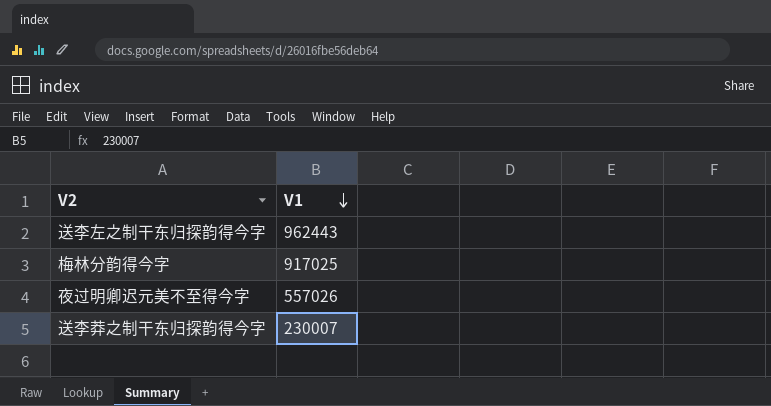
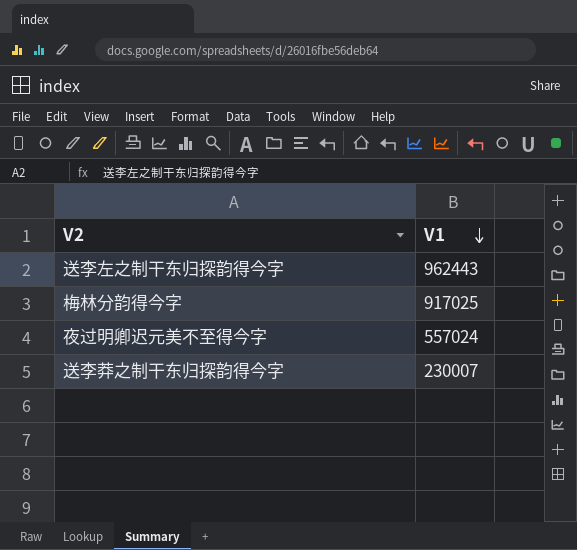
夜过明卿迟元美不至得今字 | V1: 557026 -> 557024

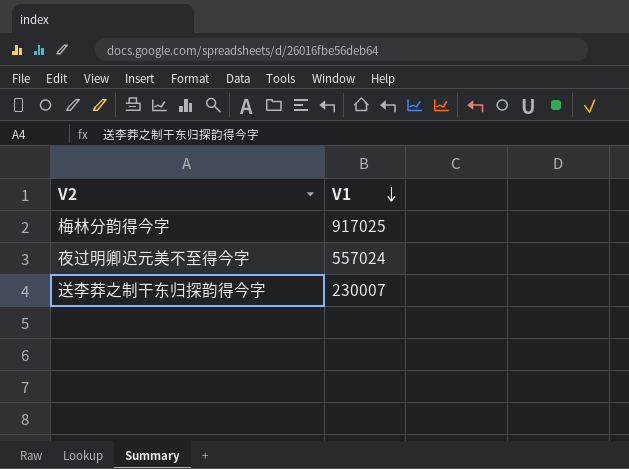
row 送李左之制干东归探韵得今字: 962443 -> none

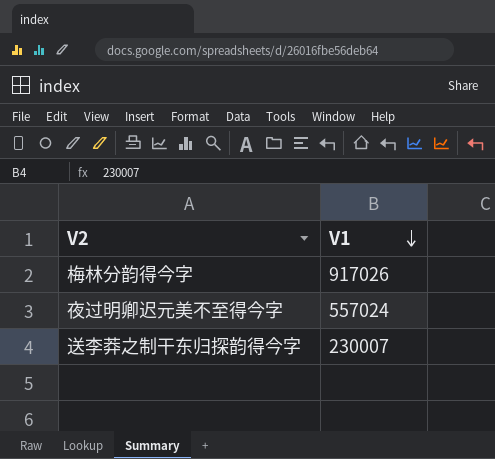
梅林分韵得今字 | V1: 917025 -> 917026

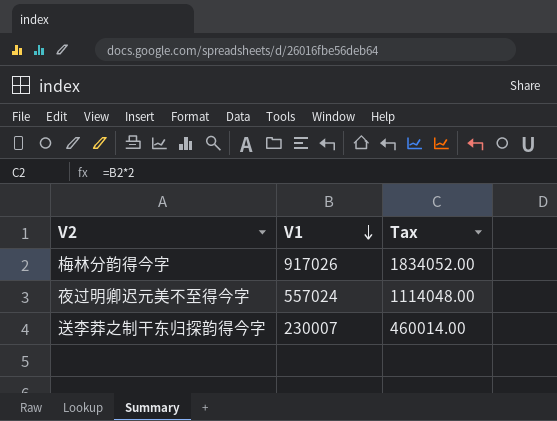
column Tax | formula: none -> [V1] * 2

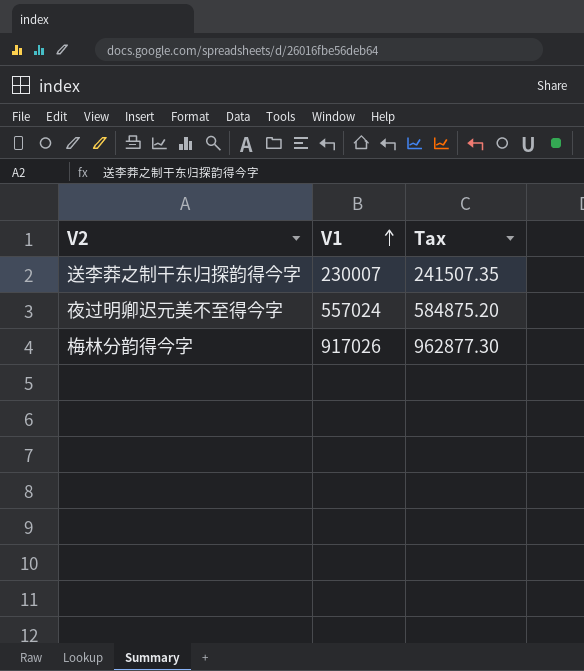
row order: V1 descending -> V1 ascending
column Tax | formula: [V1] * 2 -> [V1] * 1.05

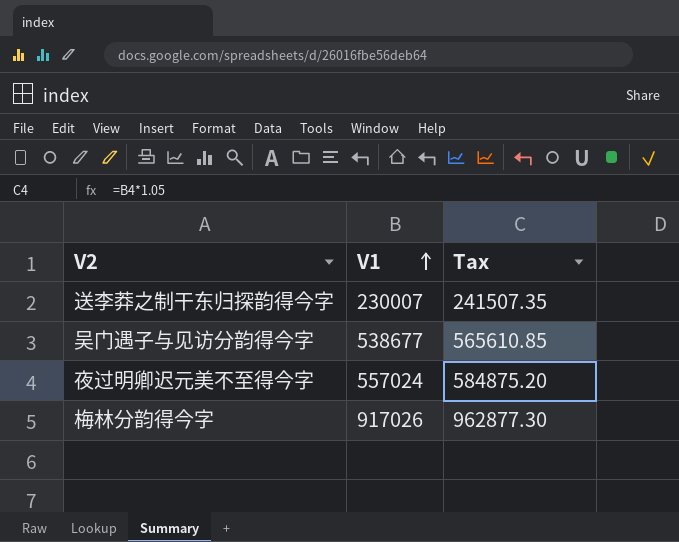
row 吴门遇子与见访分韵得今字: none -> 538677 | 565610.85

